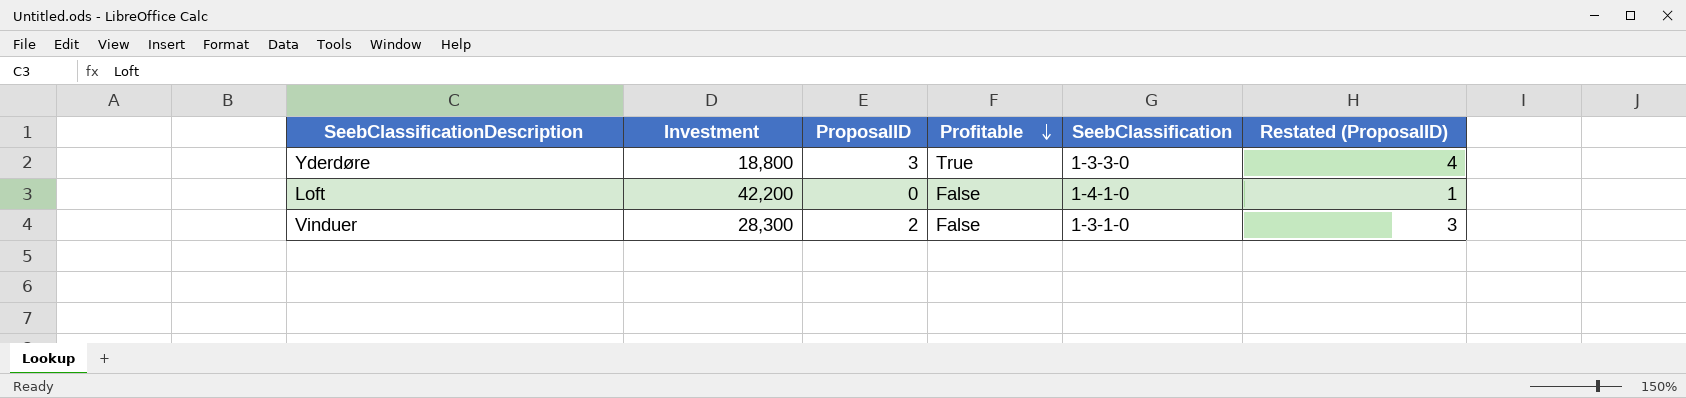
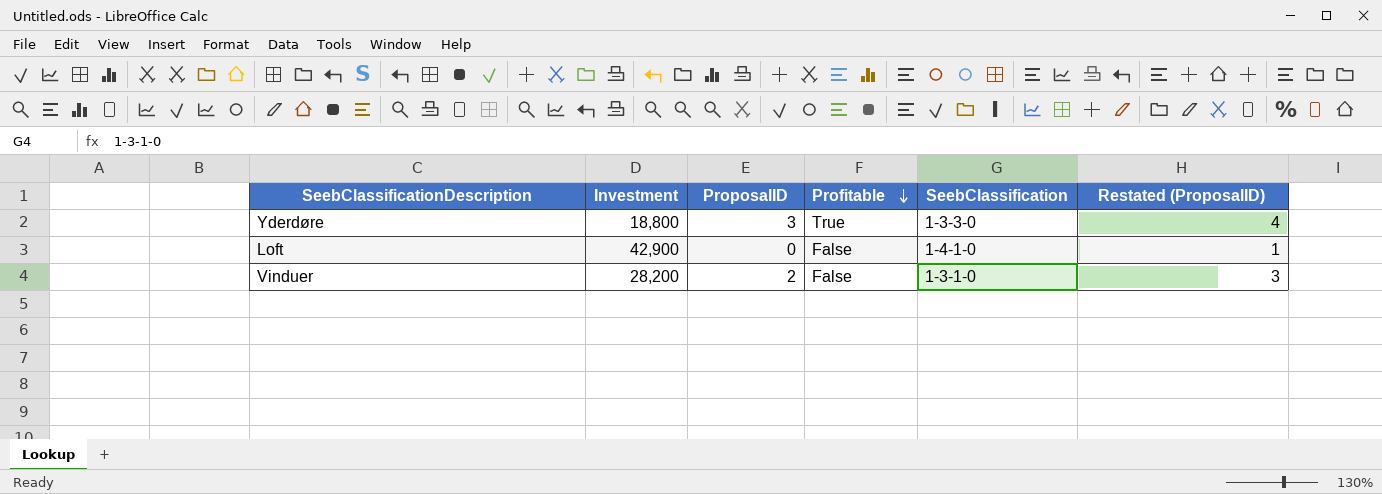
Loft | Investment: 42,200 -> 42,900
Vinduer | Investment: 28,300 -> 28,200

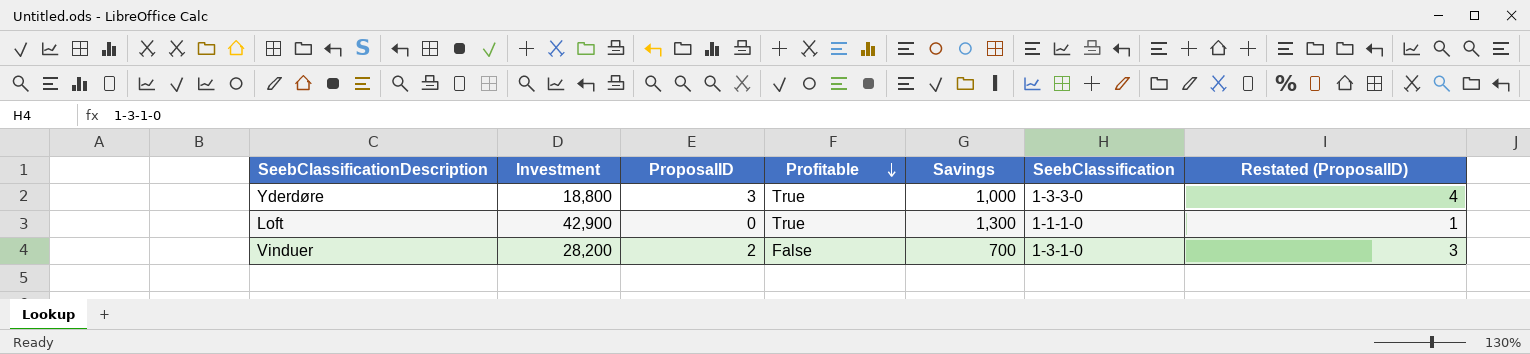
column Savings | position: none -> 5
Loft | Profitable: False -> True
Loft | SeebClassification: 1-4-1-0 -> 1-1-1-0

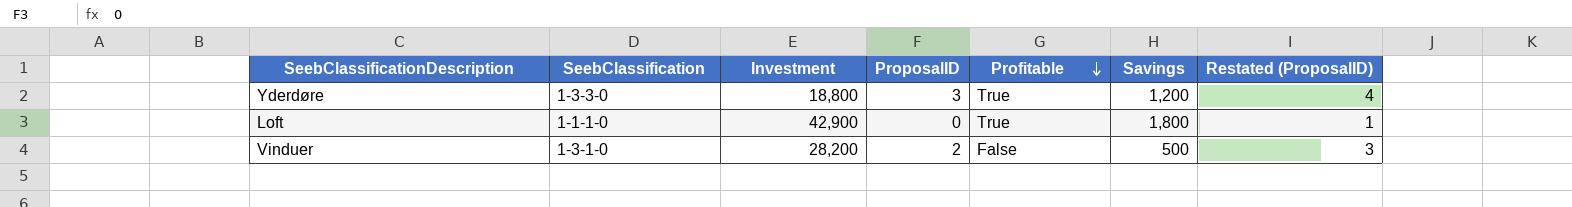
column SeebClassification | position: 6 -> 2
Yderdøre | Savings: 1,000 -> 1,200
Loft | Savings: 1,300 -> 1,800
Vinduer | Savings: 700 -> 500

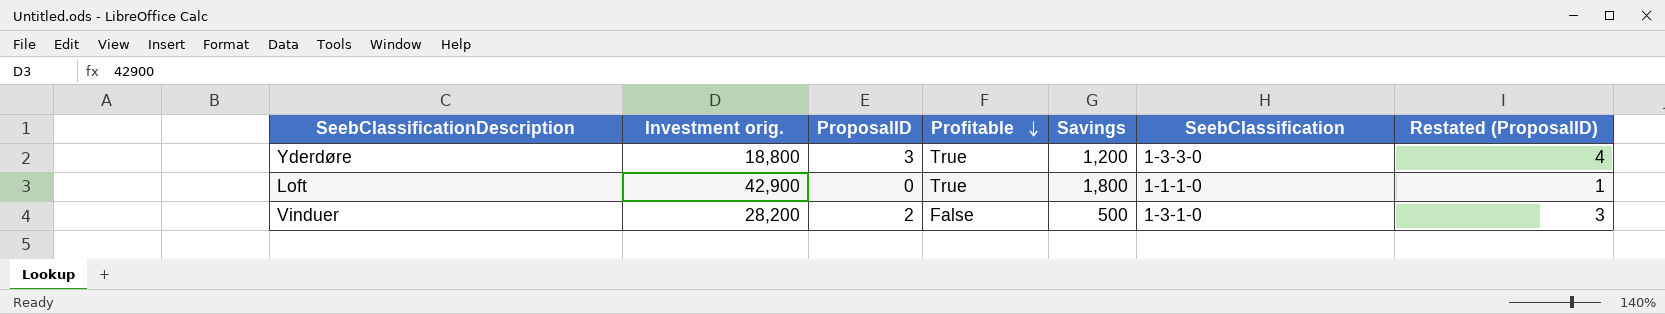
column name: Investment -> Investment orig.
column SeebClassification | position: 2 -> 6

